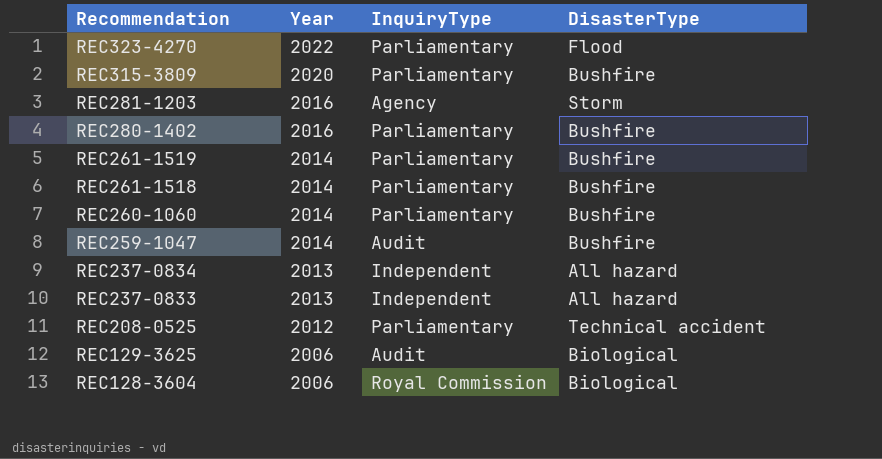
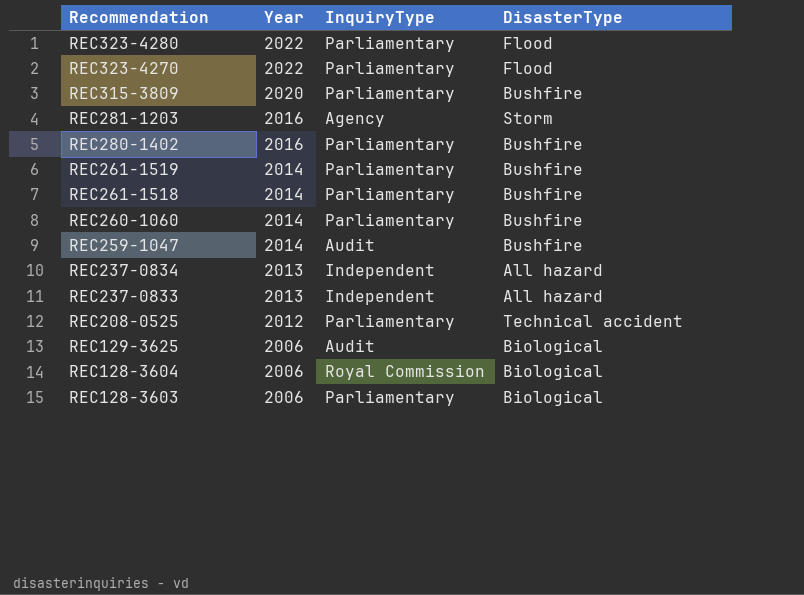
row REC323-4280: none -> 2022 | Parliamentary | Flood
row REC128-3603: none -> 2006 | Parliamentary | Biological

